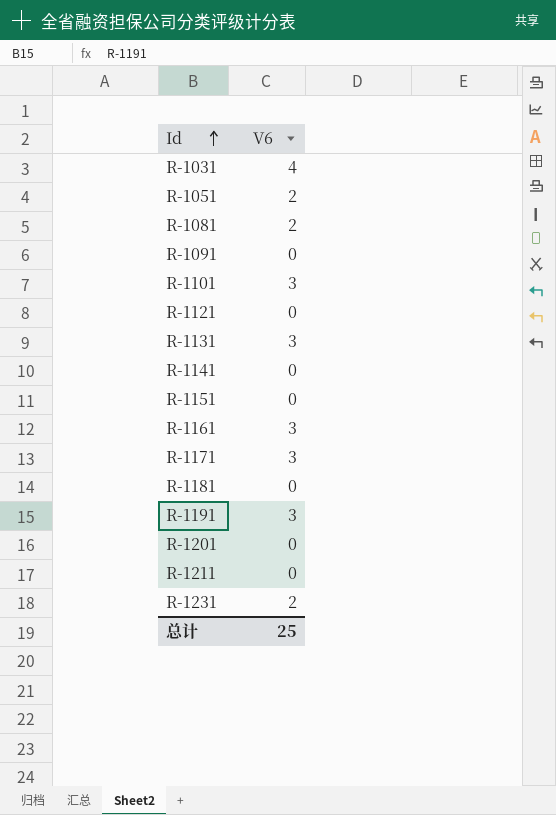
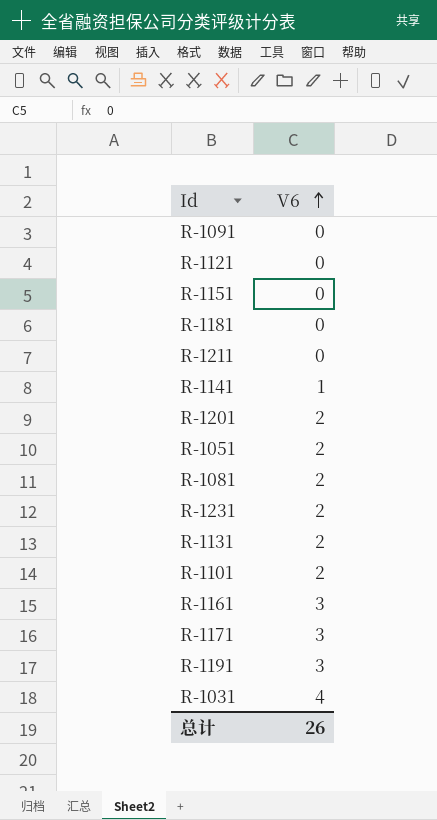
row order: Id ascending -> V6 ascending
R-1141 | V6: 0 -> 1
R-1201 | V6: 0 -> 2
R-1131 | V6: 3 -> 2
R-1101 | V6: 3 -> 2
总计 | V6: 25 -> 26

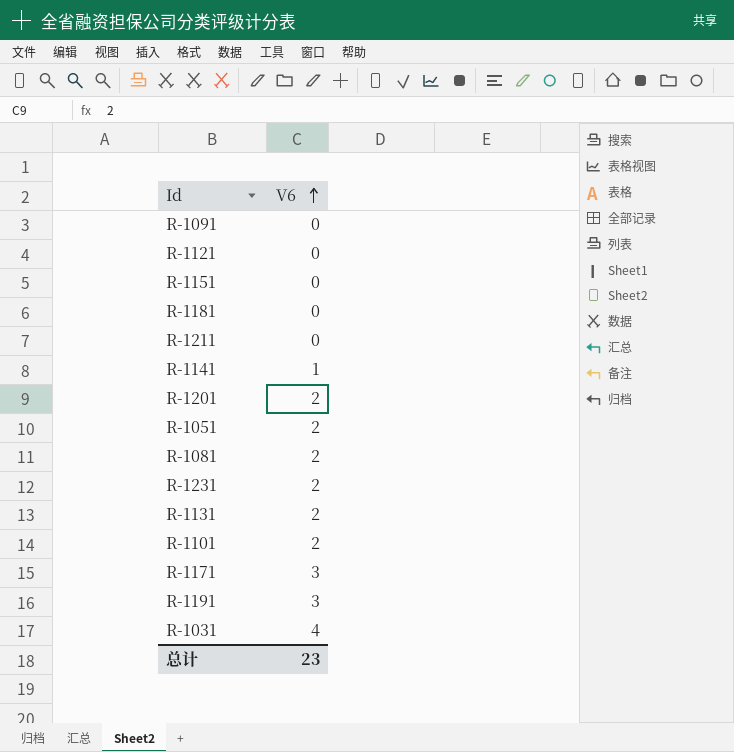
row R-1161: 3 -> none
总计 | V6: 26 -> 23

